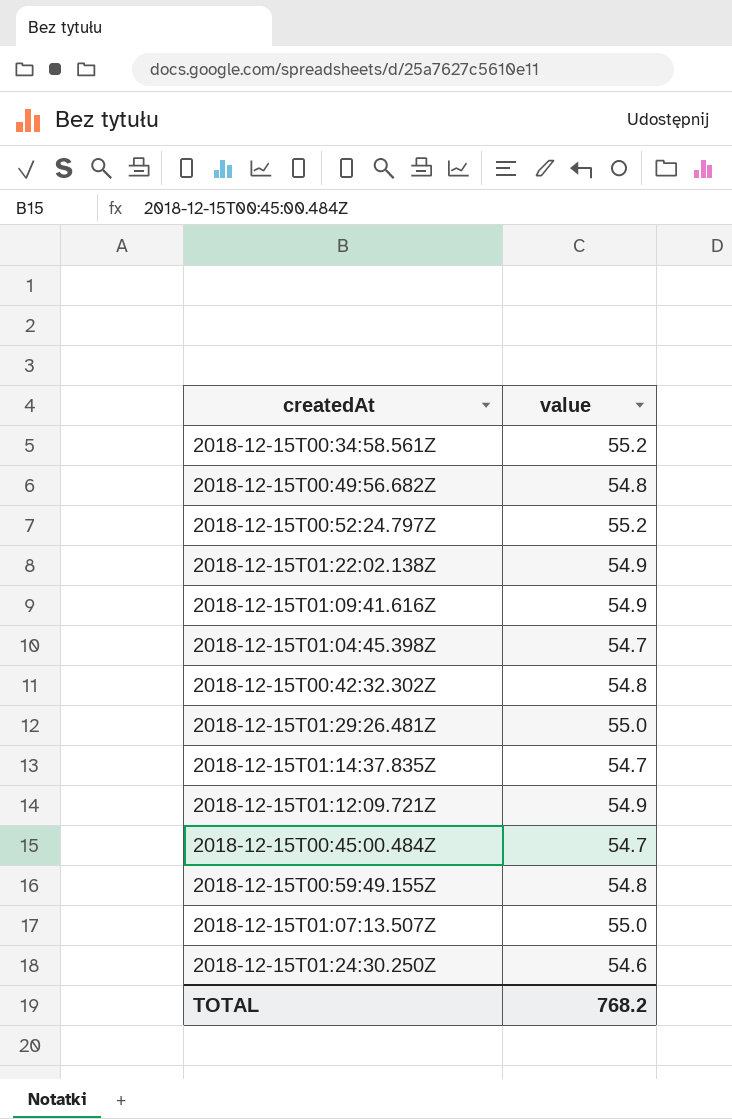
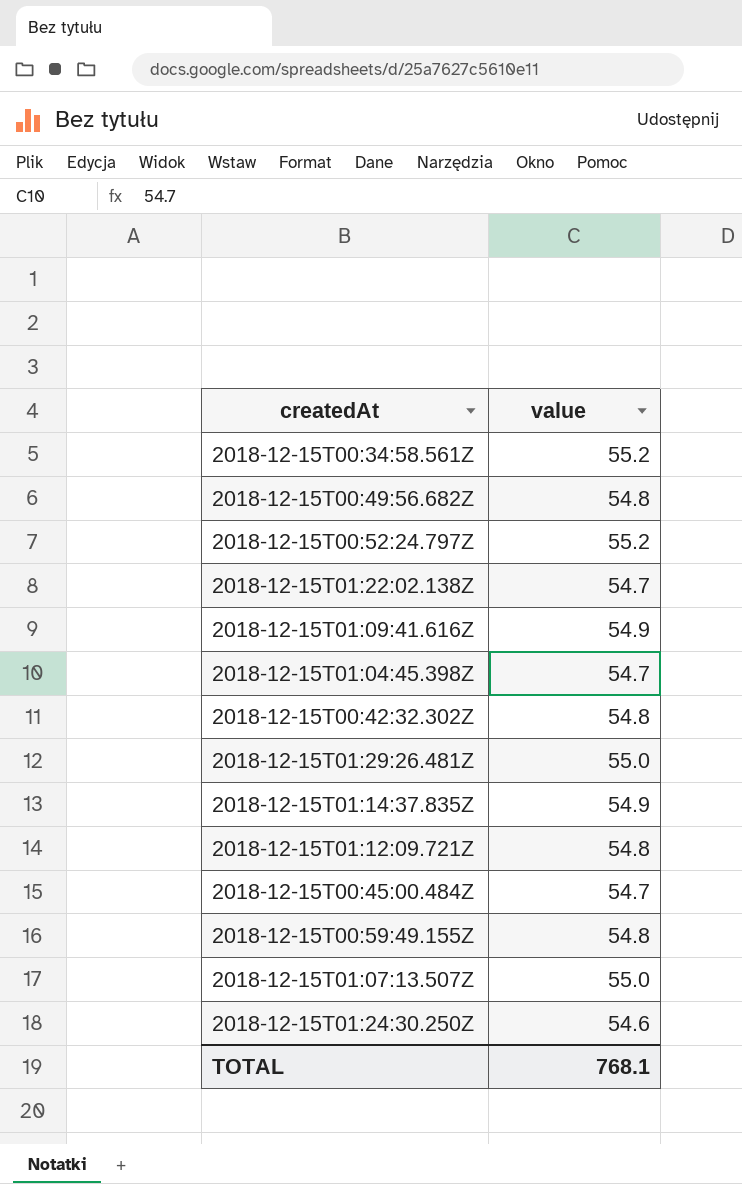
2018-12-15T01:22:02.138Z | value: 54.9 -> 54.7
2018-12-15T01:14:37.835Z | value: 54.7 -> 54.9
2018-12-15T01:12:09.721Z | value: 54.9 -> 54.8
TOTAL | value: 768.2 -> 768.1

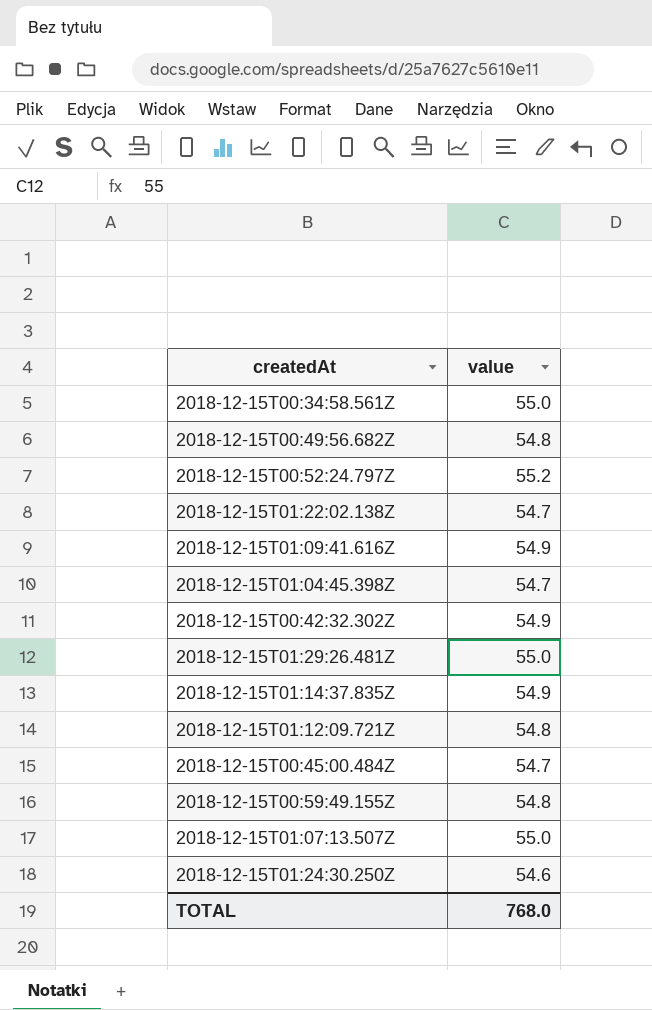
2018-12-15T00:34:58.561Z | value: 55.2 -> 55.0
2018-12-15T00:42:32.302Z | value: 54.8 -> 54.9
TOTAL | value: 768.1 -> 768.0

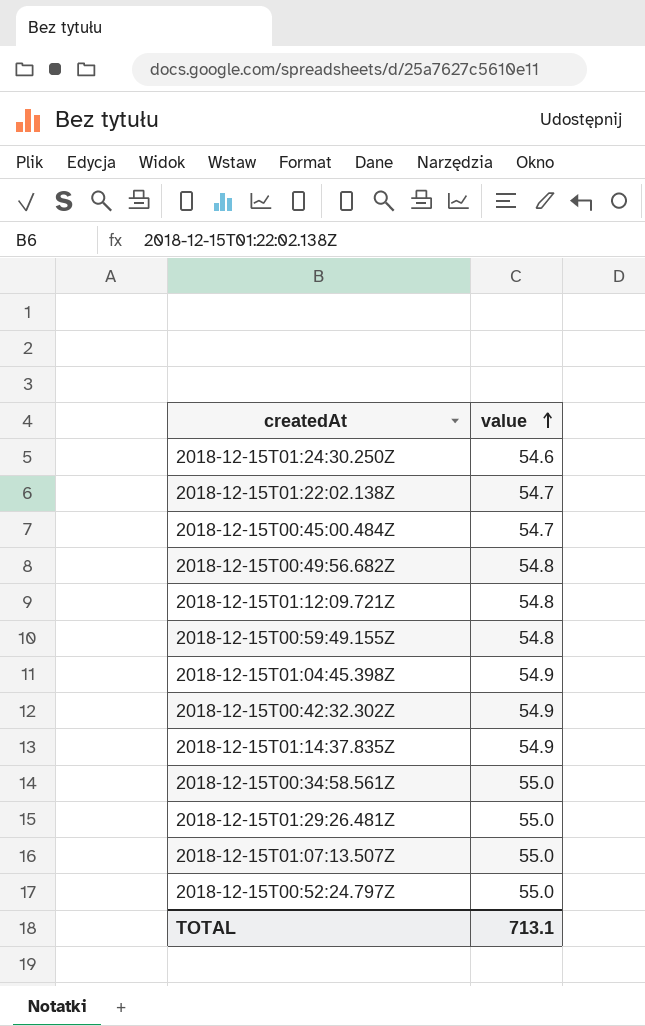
row order: none -> value ascending
row 2018-12-15T01:09:41.616Z: 54.9 -> none
2018-12-15T01:04:45.398Z | value: 54.7 -> 54.9
2018-12-15T00:52:24.797Z | value: 55.2 -> 55.0
TOTAL | value: 768.0 -> 713.1

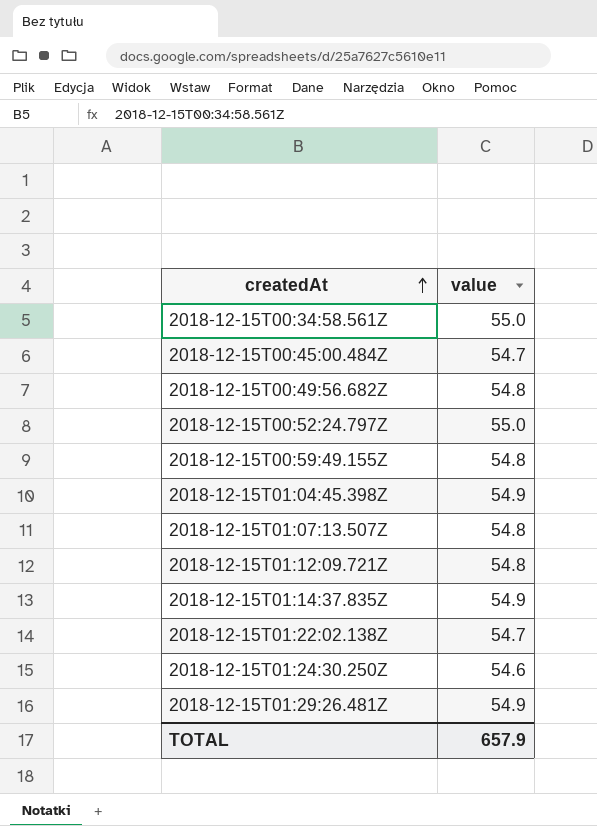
row order: value ascending -> createdAt ascending
row 2018-12-15T00:42:32.302Z: 54.9 -> none
2018-12-15T01:07:13.507Z | value: 55.0 -> 54.8
2018-12-15T01:29:26.481Z | value: 55.0 -> 54.9
TOTAL | value: 713.1 -> 657.9

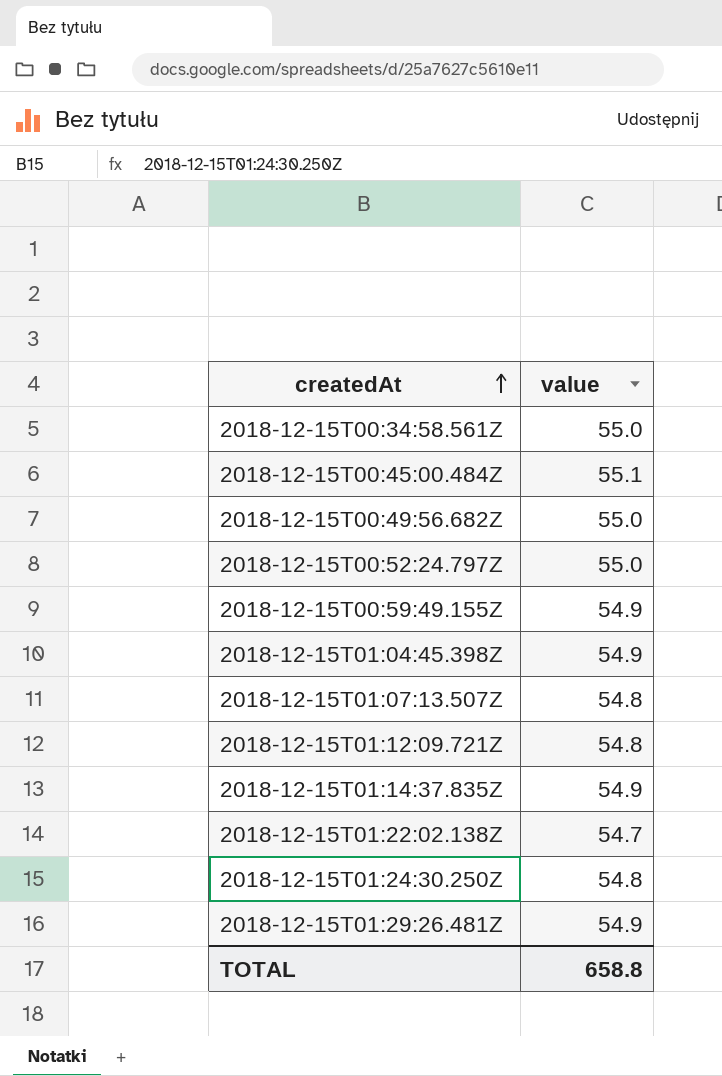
2018-12-15T00:45:00.484Z | value: 54.7 -> 55.1
2018-12-15T00:49:56.682Z | value: 54.8 -> 55.0
2018-12-15T00:59:49.155Z | value: 54.8 -> 54.9
2018-12-15T01:24:30.250Z | value: 54.6 -> 54.8
TOTAL | value: 657.9 -> 658.8

